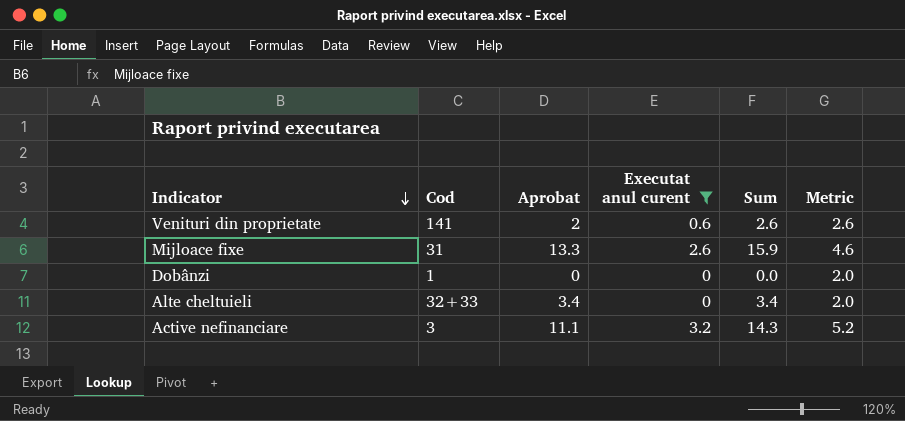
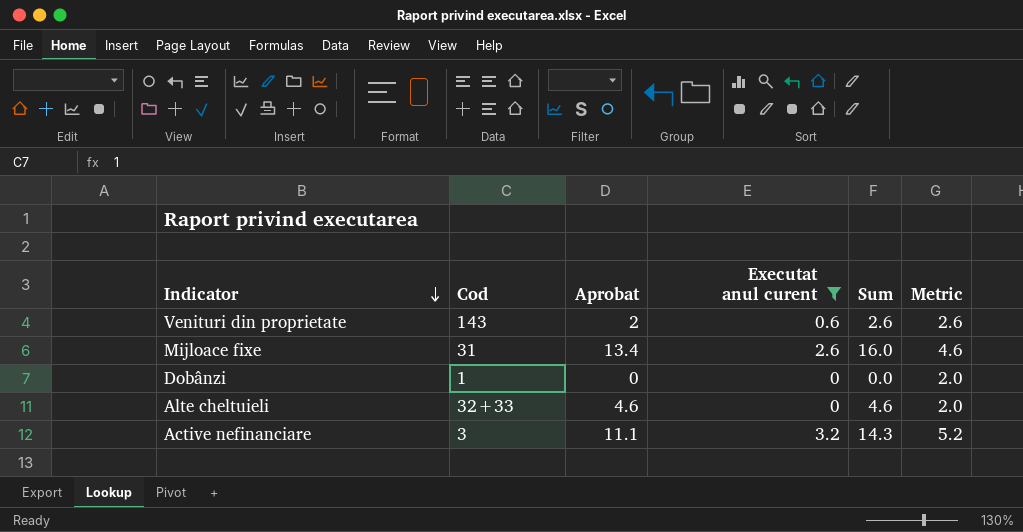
Venituri din proprietate | Cod: 141 -> 143
Mijloace fixe | Aprobat: 13.3 -> 13.4
Mijloace fixe | Sum: 15.9 -> 16.0
Alte cheltuieli | Aprobat: 3.4 -> 4.6
Alte cheltuieli | Sum: 3.4 -> 4.6

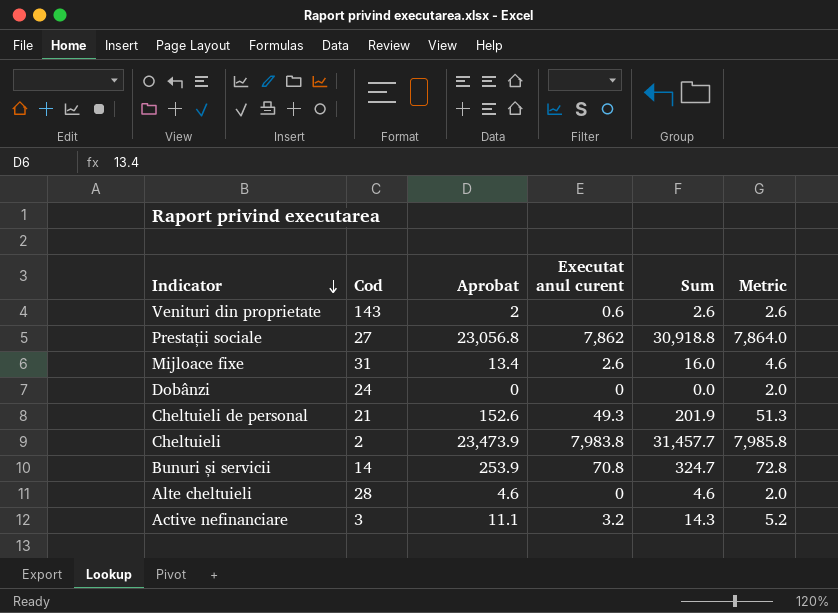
filter: Executat anul curent <= 3.2 -> none
Dobânzi | Cod: 1 -> 24
Alte cheltuieli | Cod: 32+33 -> 28

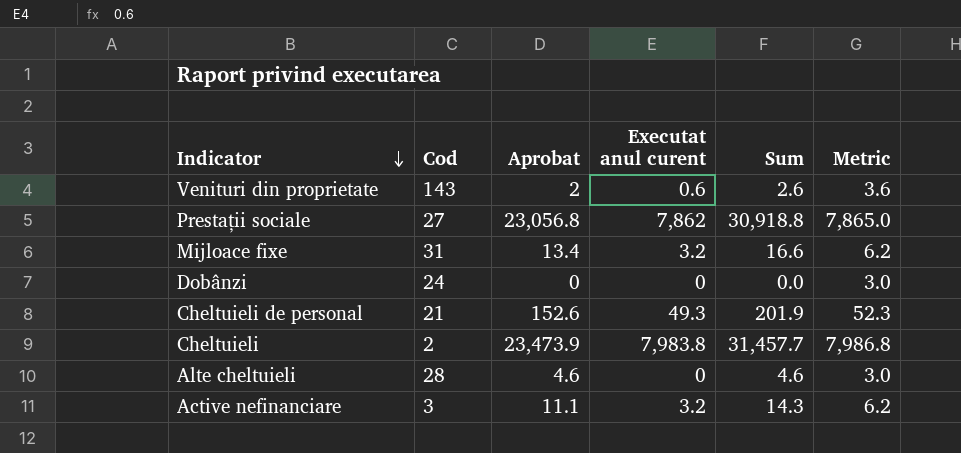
column Metric | formula: [Executat anul curent] + 2 -> [Executat anul curent] + 3
row Bunuri și servicii: 14 | 253.9 | 70.8 | 324.7 | 72.8 -> none
Mijloace fixe | Executat anul curent: 2.6 -> 3.2
Mijloace fixe | Sum: 16.0 -> 16.6

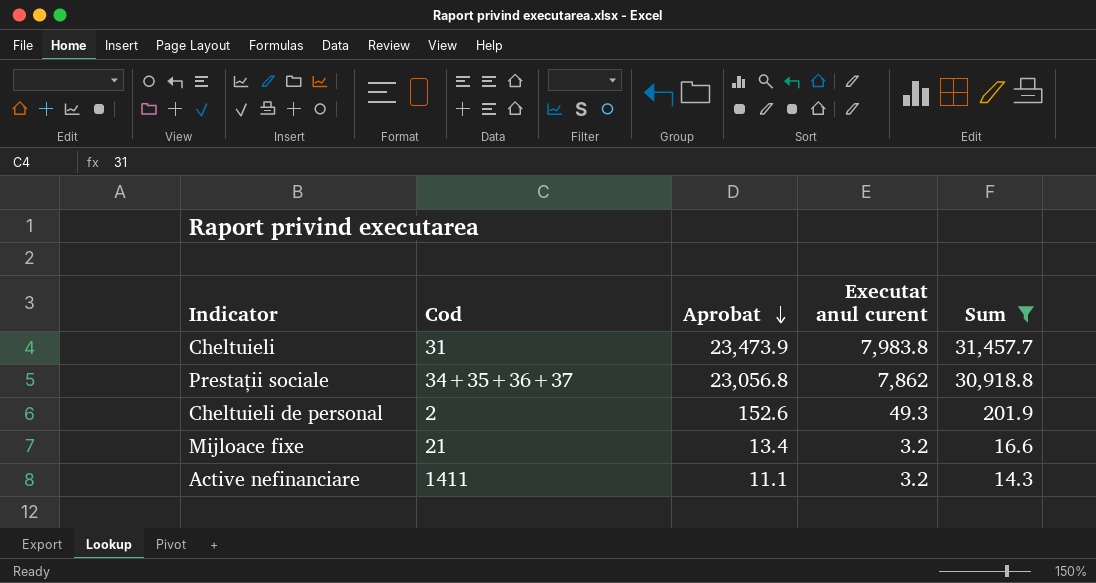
filter: none -> Sum >= 14.3
row order: Indicator descending -> Aprobat descending
column Metric | formula: [Executat anul curent] + 3 -> none
Cheltuieli | Cod: 2 -> 31
Prestații sociale | Cod: 27 -> 34+35+36+37
Cheltuieli de personal | Cod: 21 -> 2
Mijloace fixe | Cod: 31 -> 21
Active nefinanciare | Cod: 3 -> 1411

